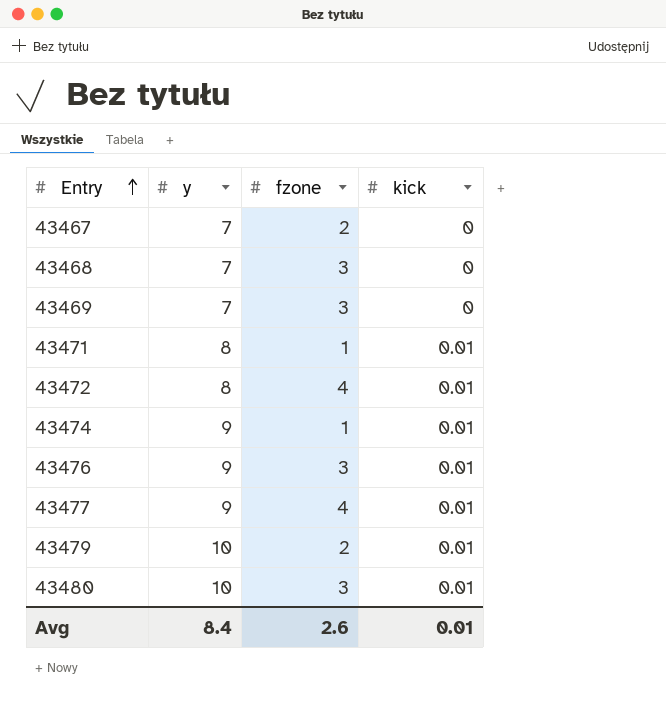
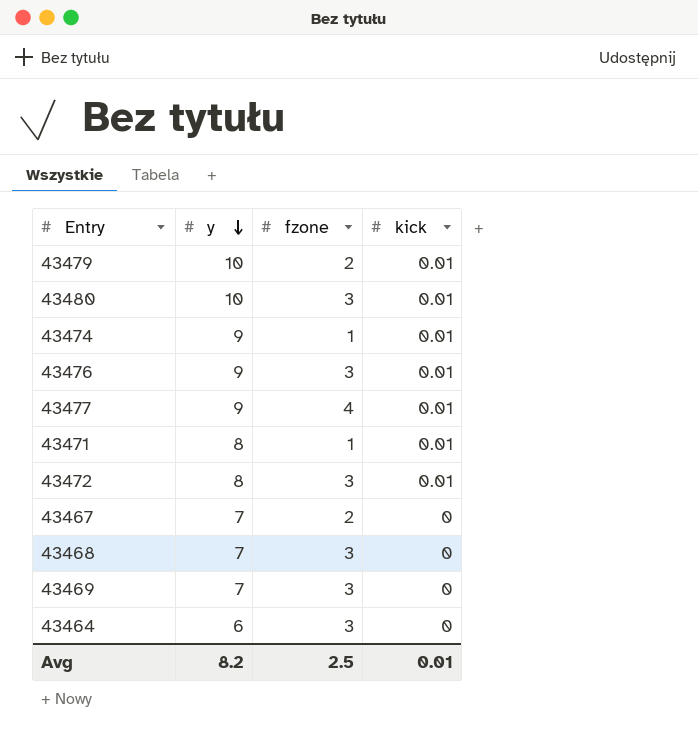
row order: Entry ascending -> y descending
43472 | fzone: 4 -> 3
row 43464: none -> 6 | 3 | 0
Avg | y: 8.4 -> 8.2
Avg | fzone: 2.6 -> 2.5

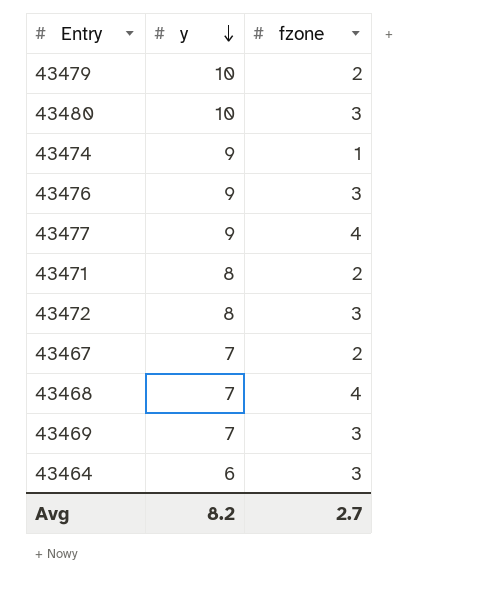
column kick | position: 4 -> none
43471 | fzone: 1 -> 2
43468 | fzone: 3 -> 4
Avg | fzone: 2.5 -> 2.7

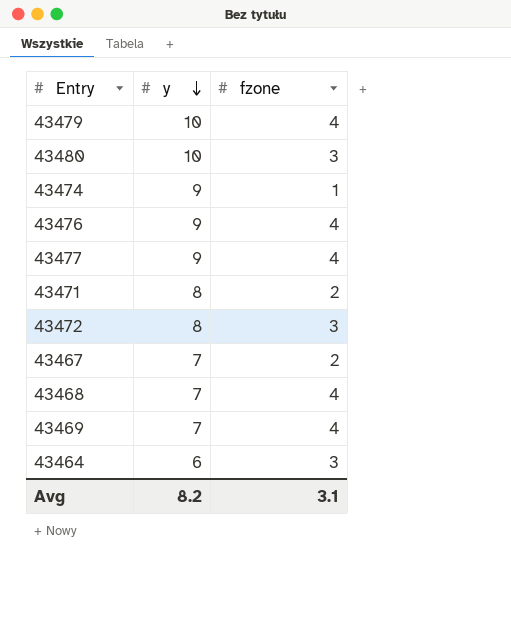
43479 | fzone: 2 -> 4
43476 | fzone: 3 -> 4
43469 | fzone: 3 -> 4
Avg | fzone: 2.7 -> 3.1

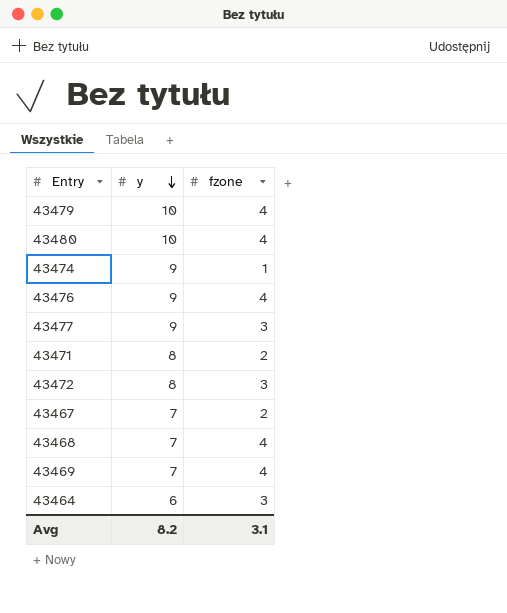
43480 | fzone: 3 -> 4
43477 | fzone: 4 -> 3

